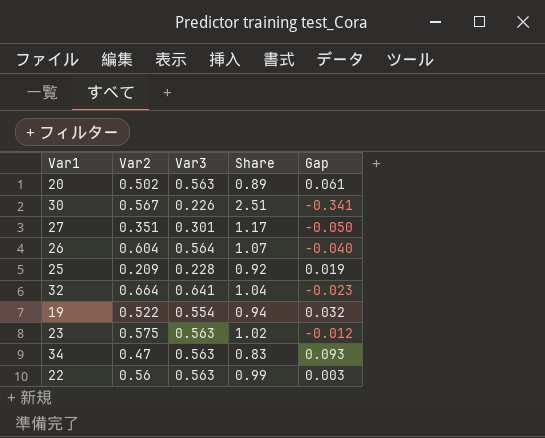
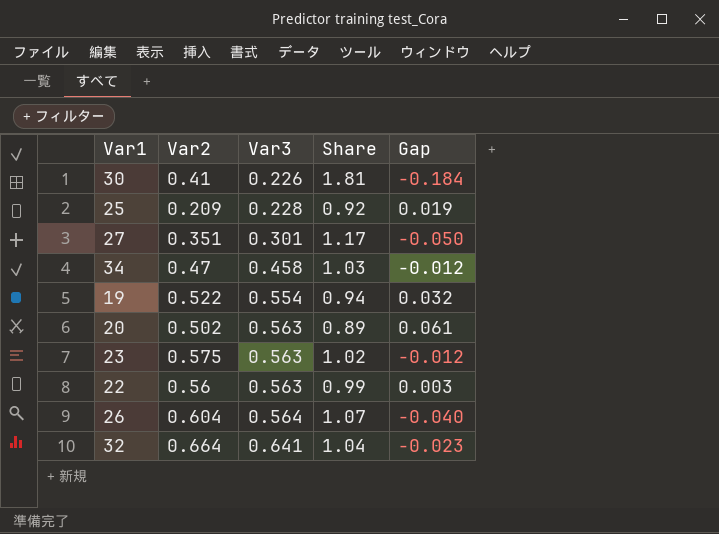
row order: none -> Var3 ascending
30 | Var2: 0.567 -> 0.41
30 | Share: 2.51 -> 1.81
30 | Gap: -0.341 -> -0.184
34 | Var3: 0.563 -> 0.458
34 | Share: 0.83 -> 1.03
34 | Gap: 0.093 -> -0.012

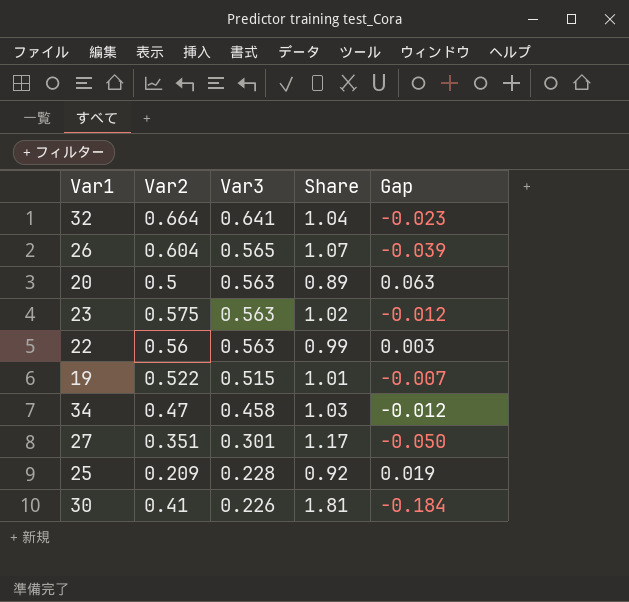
row order: Var3 ascending -> Var3 descending
26 | Var3: 0.564 -> 0.565
26 | Gap: -0.040 -> -0.039
20 | Var2: 0.502 -> 0.5
20 | Gap: 0.061 -> 0.063
19 | Var3: 0.554 -> 0.515
19 | Share: 0.94 -> 1.01
19 | Gap: 0.032 -> -0.007

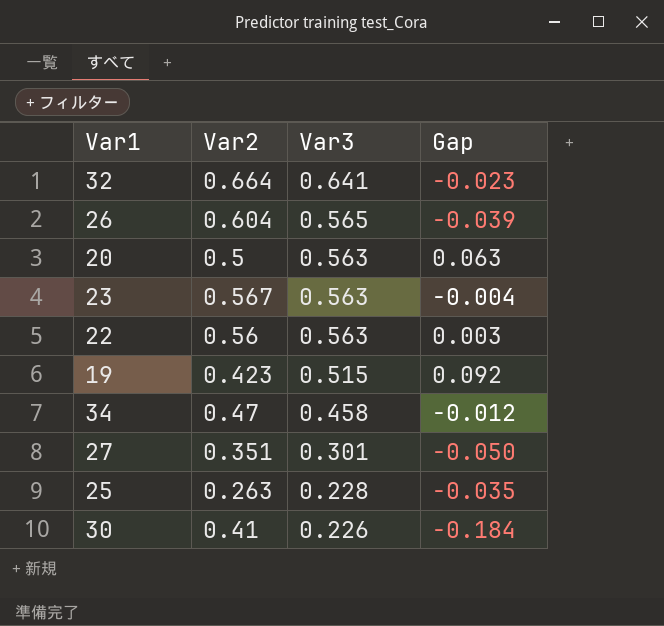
column Share | formula: [Var2] / [Var3] -> none
23 | Var2: 0.575 -> 0.567
23 | Gap: -0.012 -> -0.004
19 | Var2: 0.522 -> 0.423
19 | Gap: -0.007 -> 0.092
25 | Var2: 0.209 -> 0.263
25 | Gap: 0.019 -> -0.035

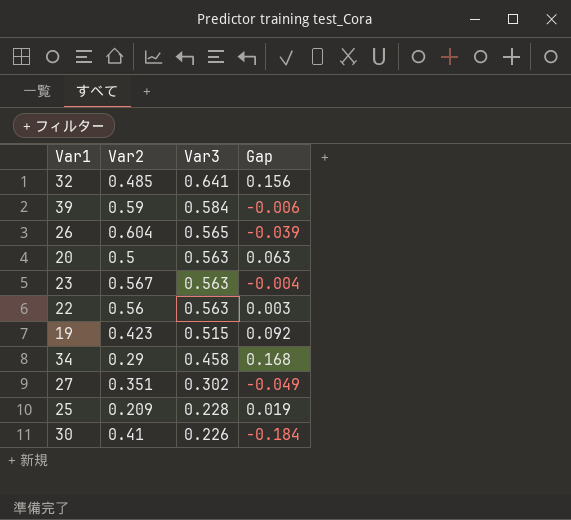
32 | Var2: 0.664 -> 0.485
32 | Gap: -0.023 -> 0.156
row 39: none -> 0.59 | 0.584 | -0.006
34 | Var2: 0.47 -> 0.29
34 | Gap: -0.012 -> 0.168
27 | Var3: 0.301 -> 0.302
27 | Gap: -0.050 -> -0.049
25 | Var2: 0.263 -> 0.209
25 | Gap: -0.035 -> 0.019

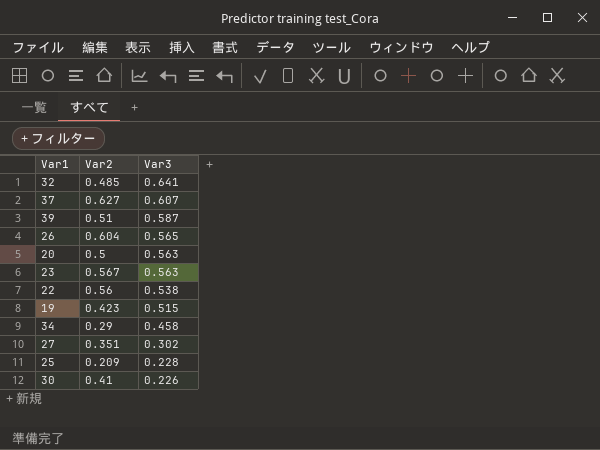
column Gap | formula: [Var3] - [Var2] -> none
row 37: none -> 0.627 | 0.607
39 | Var2: 0.59 -> 0.51
39 | Var3: 0.584 -> 0.587
22 | Var3: 0.563 -> 0.538

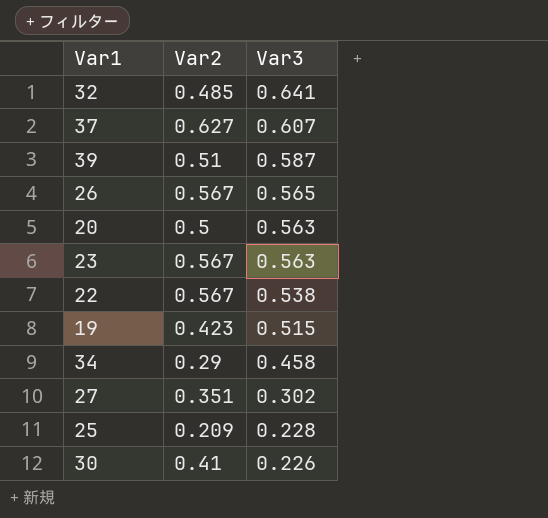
26 | Var2: 0.604 -> 0.567
22 | Var2: 0.56 -> 0.567

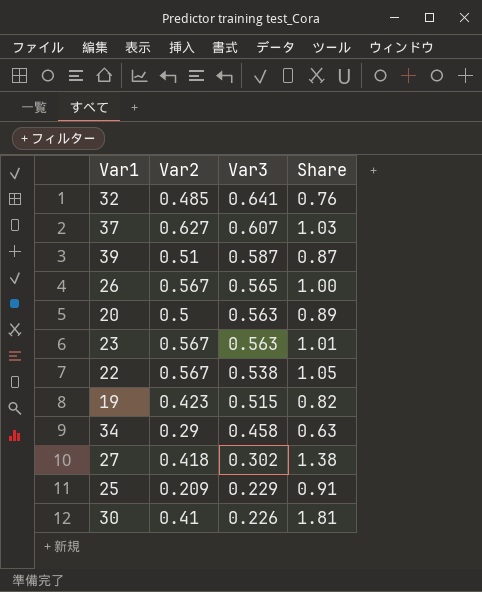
column Share | formula: none -> [Var2] / [Var3]
27 | Var2: 0.351 -> 0.418
25 | Var3: 0.228 -> 0.229

